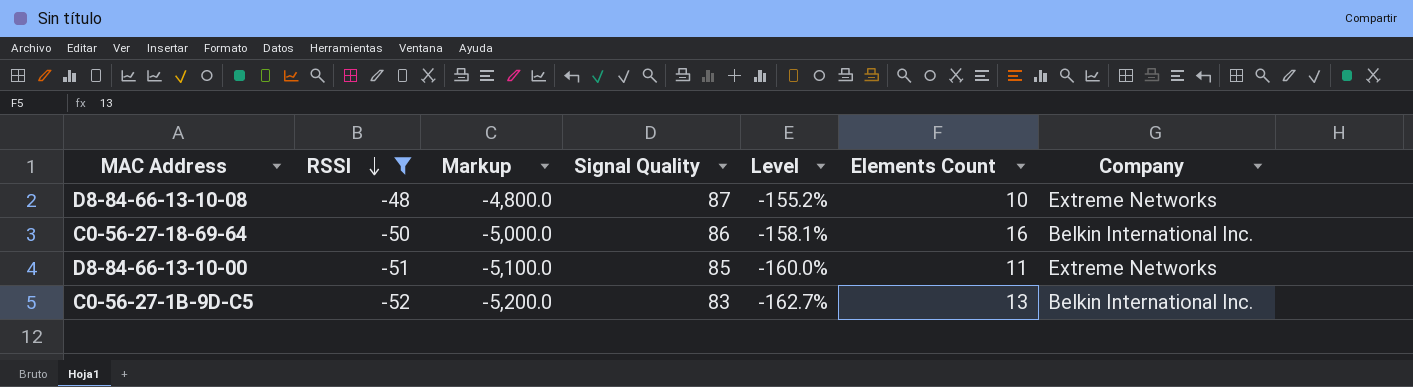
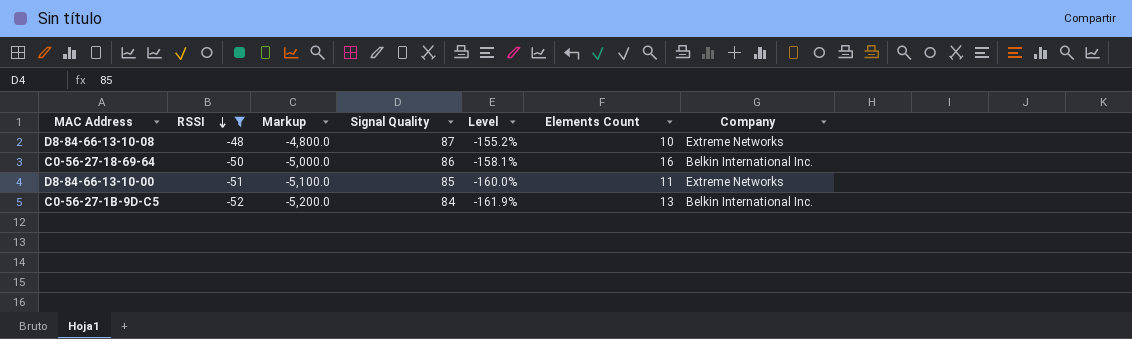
C0-56-27-1B-9D-C5 | Signal Quality: 83 -> 84
C0-56-27-1B-9D-C5 | Level: -162.7% -> -161.9%

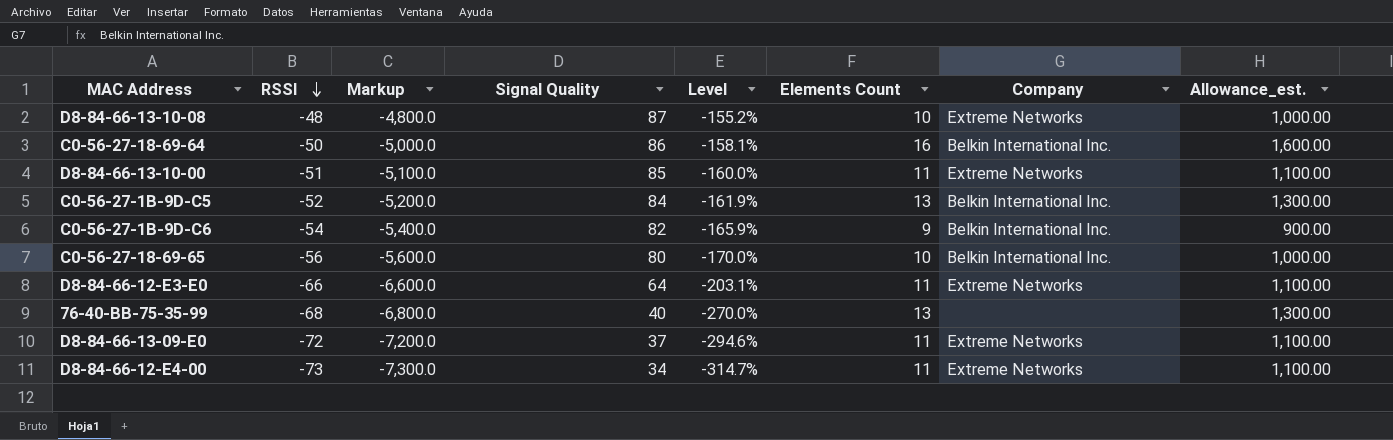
filter: RSSI >= -52 -> none
column Allowance_est. | formula: none -> [Elements Count] * 100

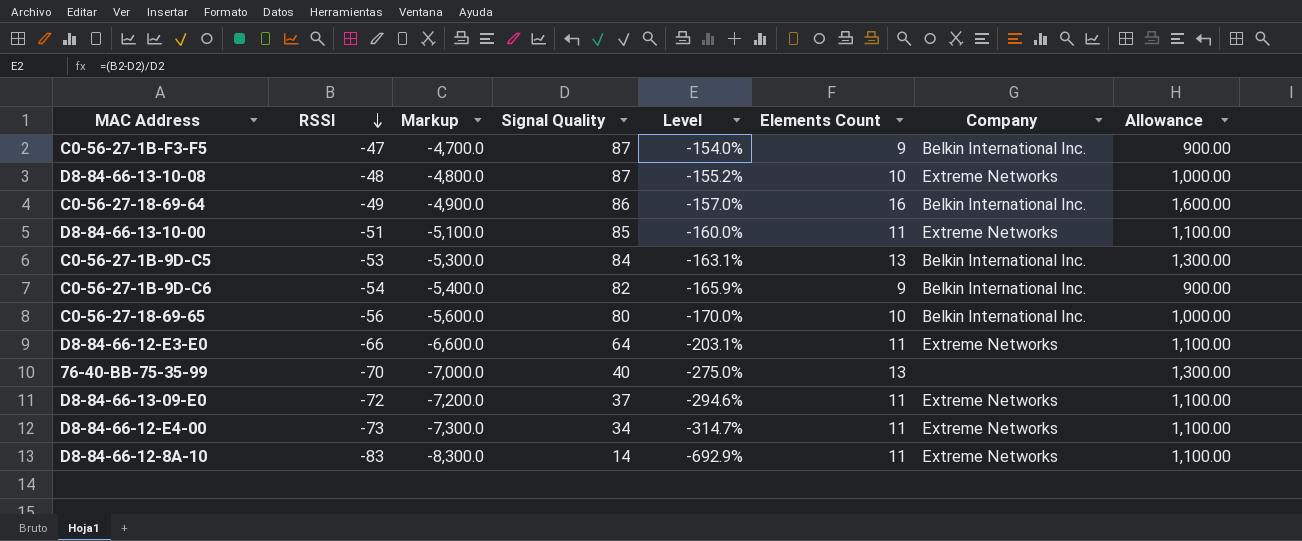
column name: Allowance_est. -> Allowance
row C0-56-27-1B-F3-F5: none -> -47 | -4,700.0 | 87 | -154.0% | 9 | Belkin International Inc. | 900.00
C0-56-27-18-69-64 | RSSI: -50 -> -49
C0-56-27-18-69-64 | Markup: -5,000.0 -> -4,900.0
C0-56-27-18-69-64 | Level: -158.1% -> -157.0%
C0-56-27-1B-9D-C5 | RSSI: -52 -> -53
C0-56-27-1B-9D-C5 | Markup: -5,200.0 -> -5,300.0
C0-56-27-1B-9D-C5 | Level: -161.9% -> -163.1%
76-40-BB-75-35-99 | RSSI: -68 -> -70
76-40-BB-75-35-99 | Markup: -6,800.0 -> -7,000.0
76-40-BB-75-35-99 | Level: -270.0% -> -275.0%
row D8-84-66-12-8A-10: none -> -83 | -8,300.0 | 14 | -692.9% | 11 | Extreme Networks | 1,100.00

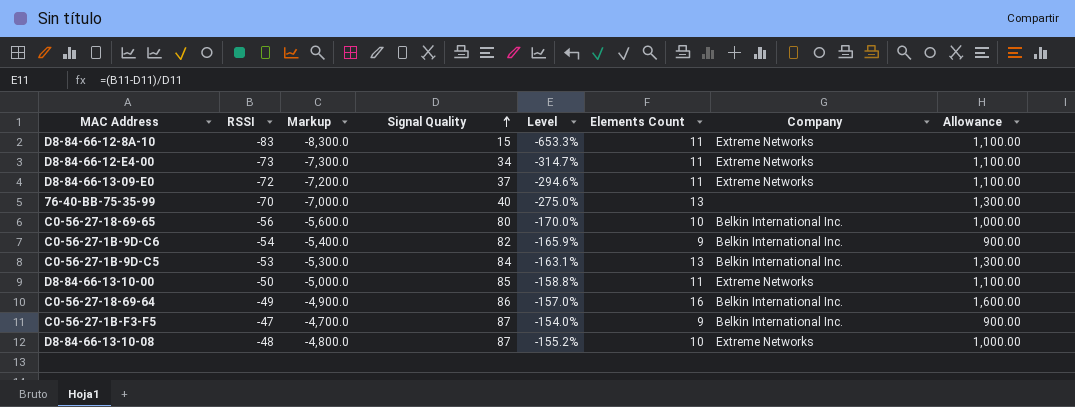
row order: RSSI descending -> Signal Quality ascending
row D8-84-66-12-E3-E0: -66 | -6,600.0 | 64 | -203.1% | 11 | Extreme Networks | 1,100.00 -> none
D8-84-66-12-8A-10 | Signal Quality: 14 -> 15
D8-84-66-12-8A-10 | Level: -692.9% -> -653.3%
D8-84-66-13-10-00 | RSSI: -51 -> -50
D8-84-66-13-10-00 | Markup: -5,100.0 -> -5,000.0
D8-84-66-13-10-00 | Level: -160.0% -> -158.8%

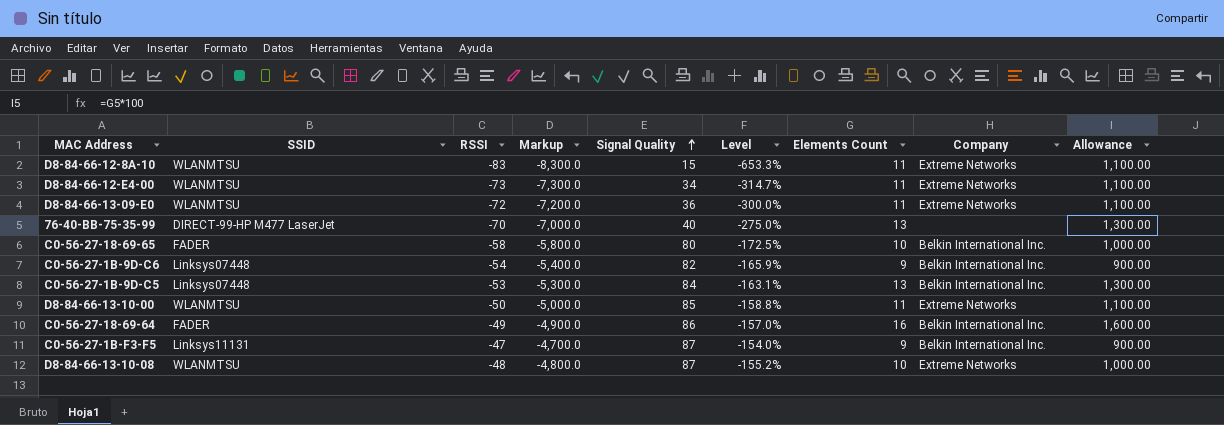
column SSID | position: none -> 2
D8-84-66-13-09-E0 | Signal Quality: 37 -> 36
D8-84-66-13-09-E0 | Level: -294.6% -> -300.0%
C0-56-27-18-69-65 | RSSI: -56 -> -58
C0-56-27-18-69-65 | Markup: -5,600.0 -> -5,800.0
C0-56-27-18-69-65 | Level: -170.0% -> -172.5%

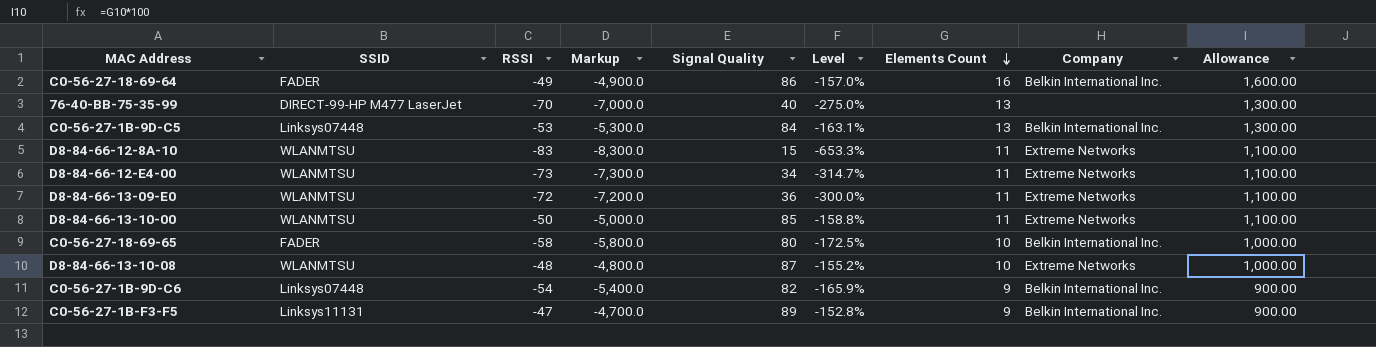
row order: Signal Quality ascending -> Elements Count descending
C0-56-27-1B-F3-F5 | Signal Quality: 87 -> 89
C0-56-27-1B-F3-F5 | Level: -154.0% -> -152.8%

